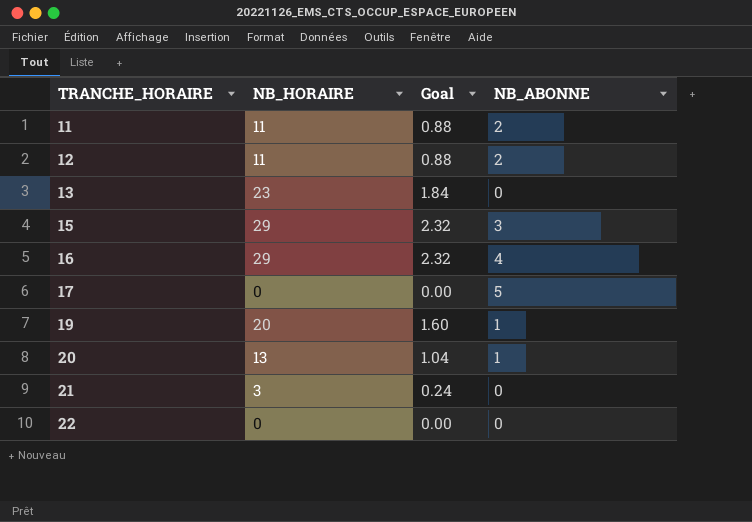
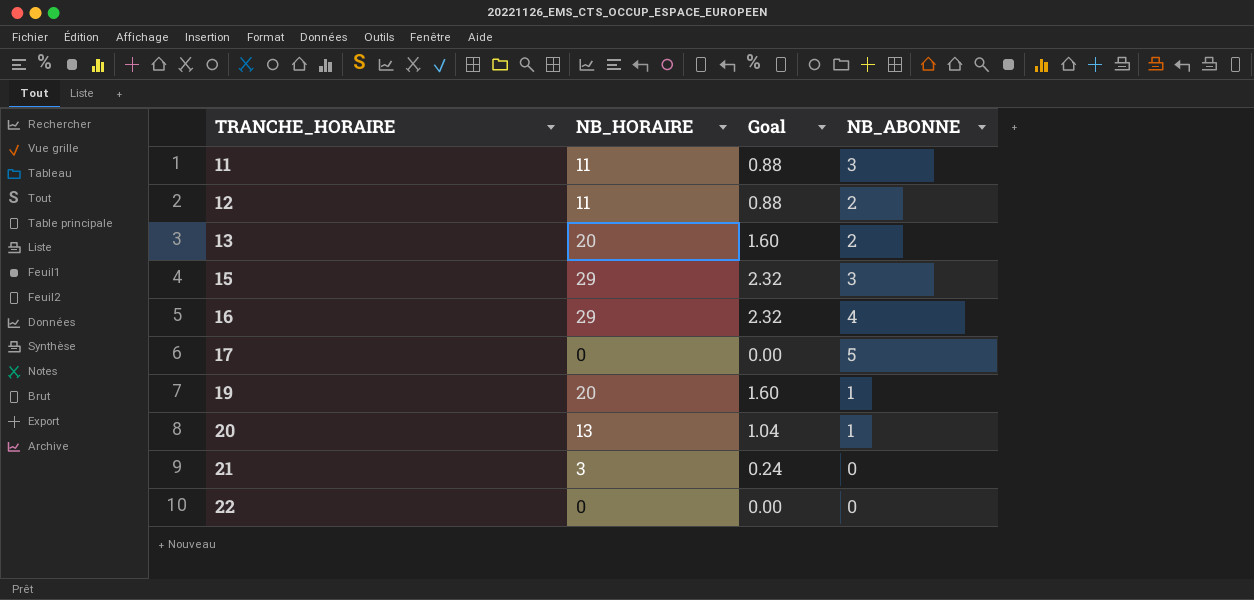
11 | NB_ABONNE: 2 -> 3
13 | NB_HORAIRE: 23 -> 20
13 | Goal: 1.84 -> 1.60
13 | NB_ABONNE: 0 -> 2

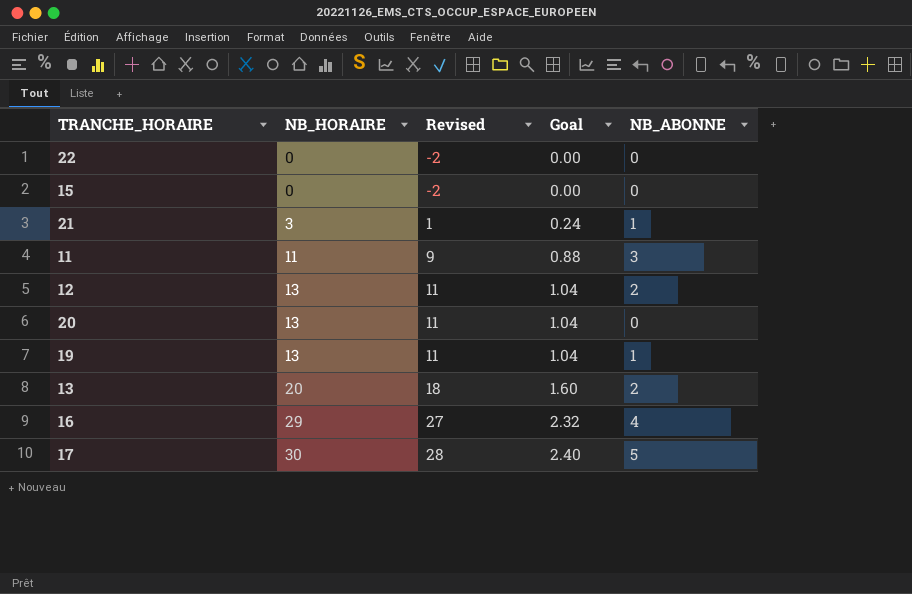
row order: TRANCHE_HORAIRE ascending -> NB_HORAIRE ascending
column Revised | formula: none -> [NB_HORAIRE] - 2
15 | NB_HORAIRE: 29 -> 0
15 | Goal: 2.32 -> 0.00
15 | NB_ABONNE: 3 -> 0
21 | NB_ABONNE: 0 -> 1
12 | NB_HORAIRE: 11 -> 13
12 | Goal: 0.88 -> 1.04
20 | NB_ABONNE: 1 -> 0
19 | NB_HORAIRE: 20 -> 13
19 | Goal: 1.60 -> 1.04
17 | NB_HORAIRE: 0 -> 30
17 | Goal: 0.00 -> 2.40

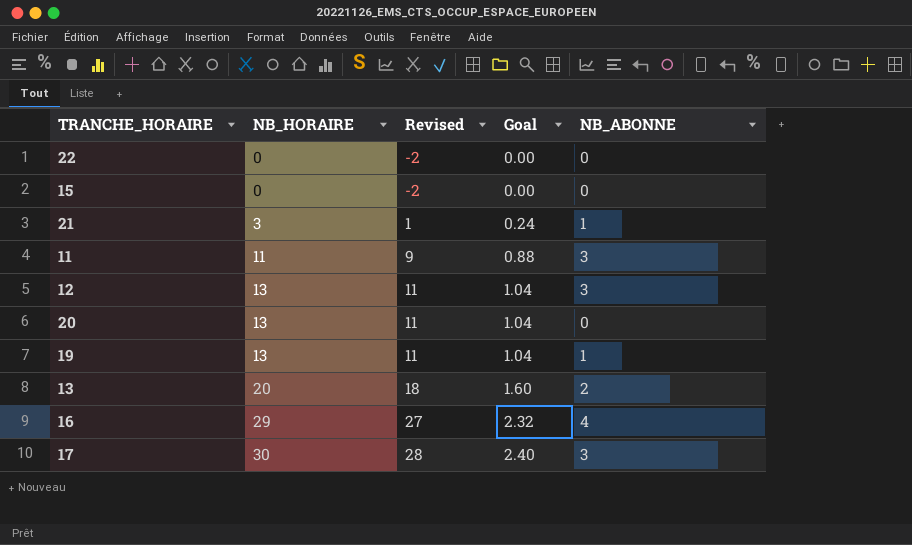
12 | NB_ABONNE: 2 -> 3
17 | NB_ABONNE: 5 -> 3

